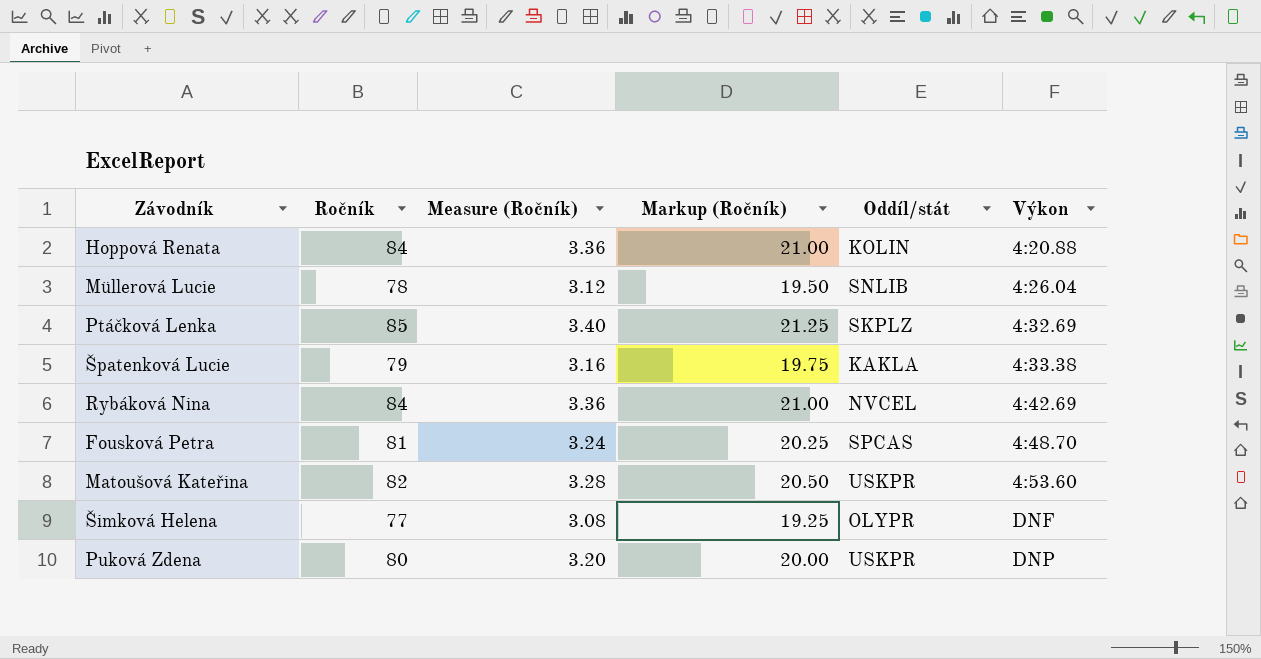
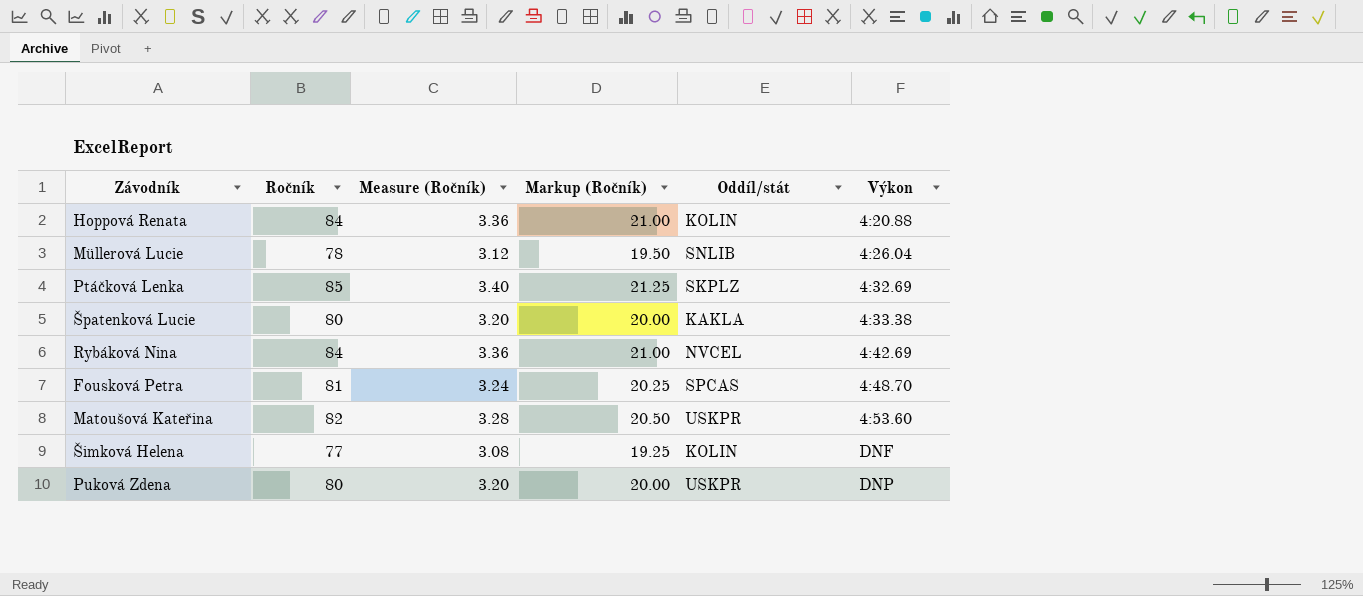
Špatenková Lucie | Ročník: 79 -> 80
Špatenková Lucie | Measure (Ročník): 3.16 -> 3.20
Špatenková Lucie | Markup (Ročník): 19.75 -> 20.00
Šimková Helena | Oddíl/stát: OLYPR -> KOLIN

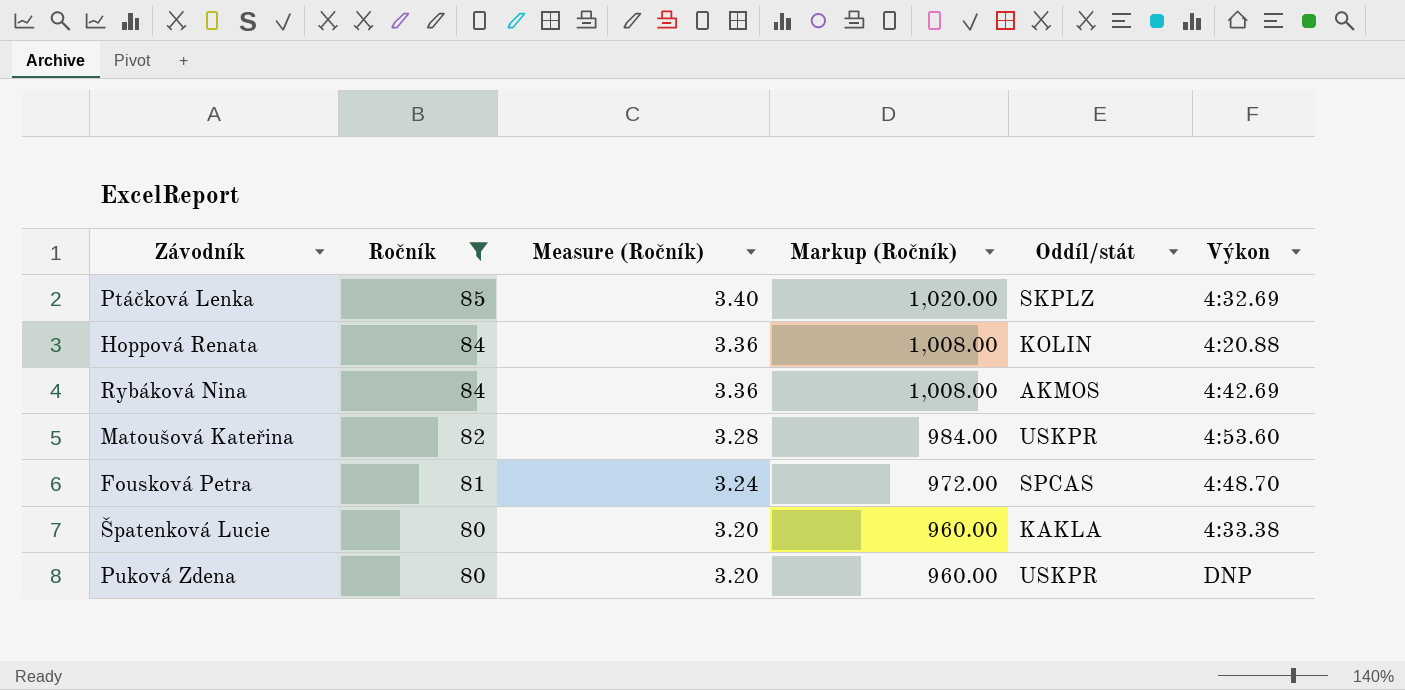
filter: none -> Ročník >= 80
row order: Výkon ascending -> Ročník descending
column Markup (Ročník) | formula: [Ročník] * 0.25 -> [Ročník] * 12
Rybáková Nina | Oddíl/stát: NVCEL -> AKMOS

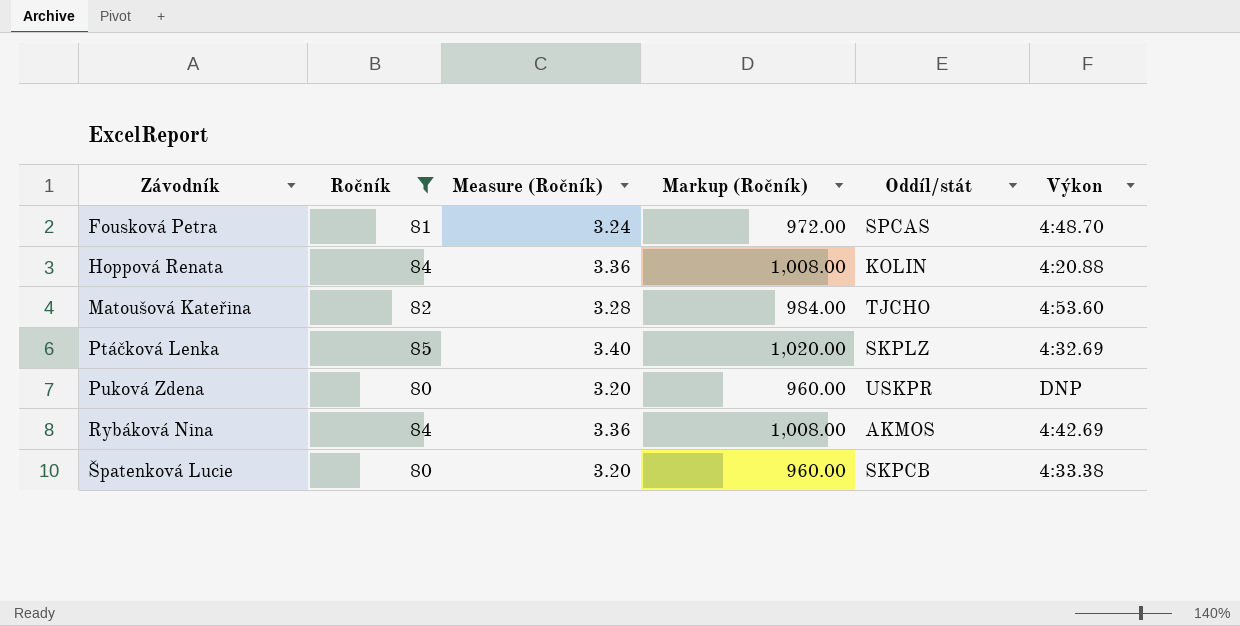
row order: Ročník descending -> Závodník ascending
Matoušová Kateřina | Oddíl/stát: USKPR -> TJCHO
Špatenková Lucie | Oddíl/stát: KAKLA -> SKPCB

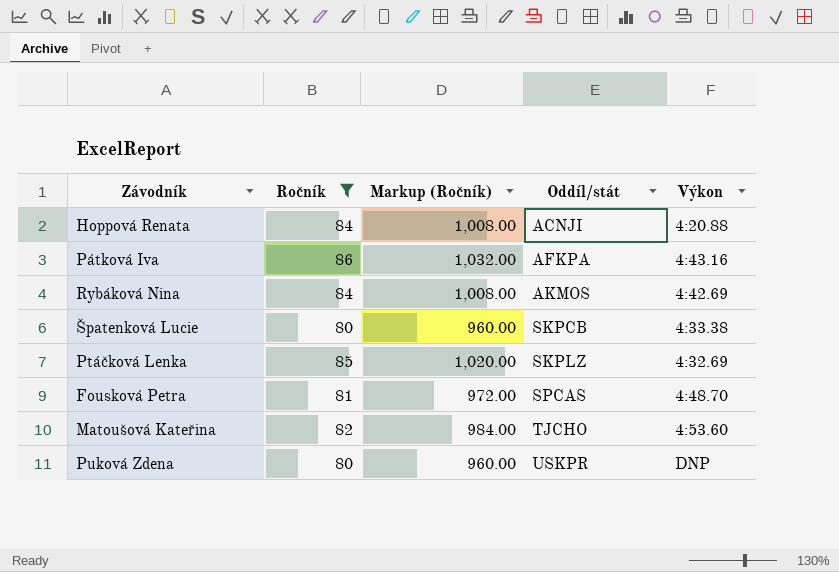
row order: Závodník ascending -> Oddíl/stát ascending
column Measure (Ročník) | formula: [Ročník] * 0.04 -> none
Hoppová Renata | Oddíl/stát: KOLIN -> ACNJI
row Pátková Iva: none -> 86 | 1,032.00 | AFKPA | 4:43.16

